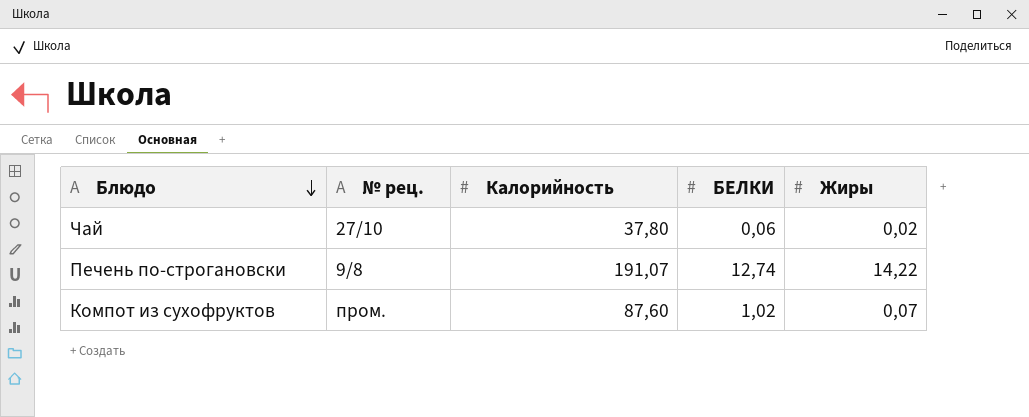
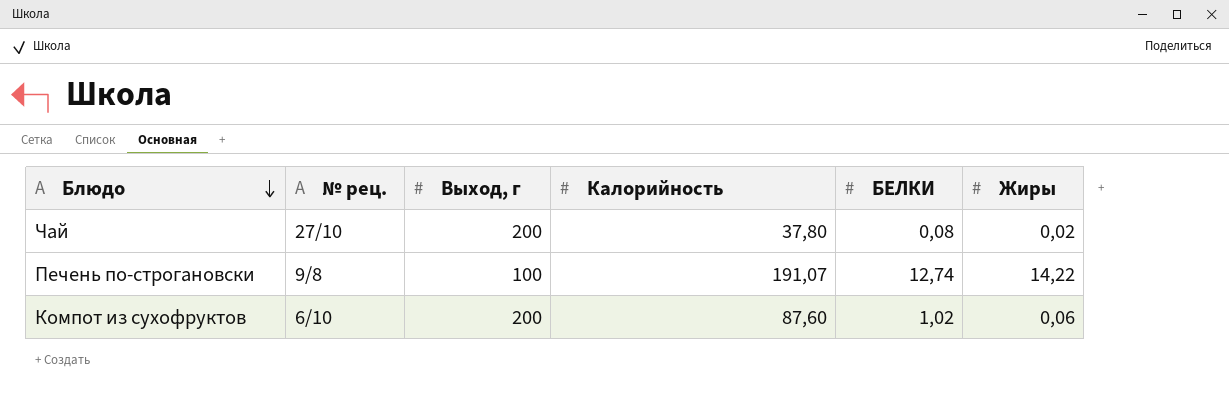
column Выход, г | position: none -> 3
Чай | БЕЛКИ: 0,06 -> 0,08
Компот из сухофруктов | № рец.: пром. -> 6/10
Компот из сухофруктов | Жиры: 0,07 -> 0,06

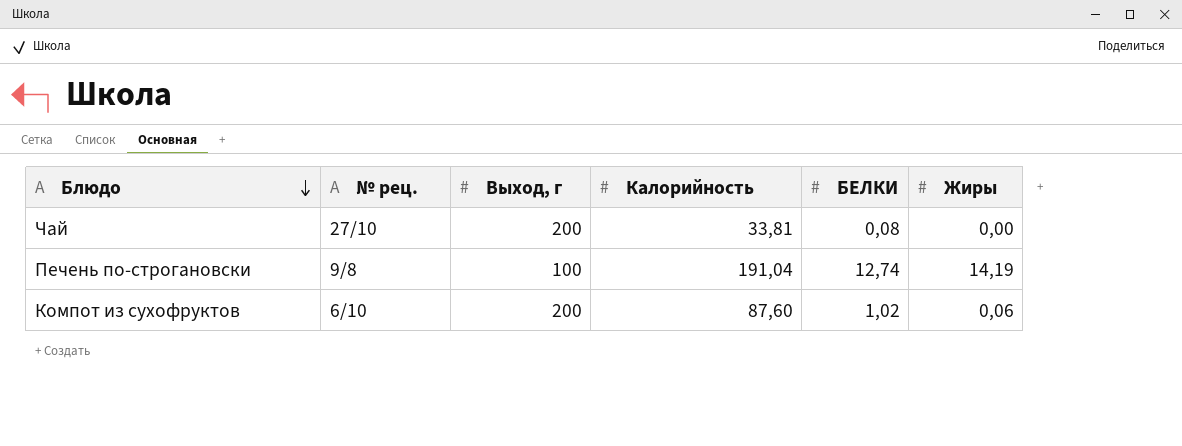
Чай | Калорийность: 37,80 -> 33,81
Чай | Жиры: 0,02 -> 0,00
Печень по-строгановски | Калорийность: 191,07 -> 191,04
Печень по-строгановски | Жиры: 14,22 -> 14,19

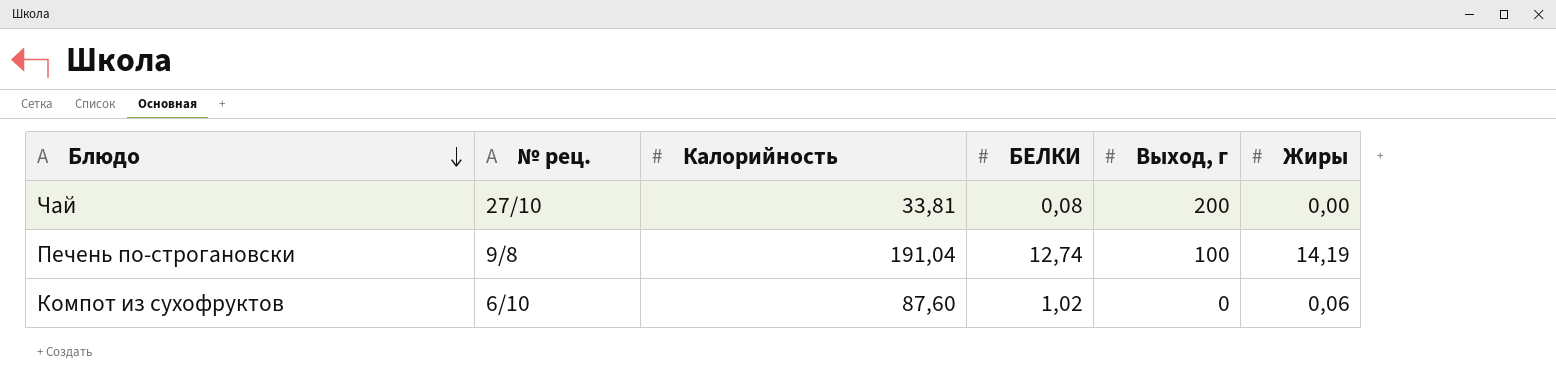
column Выход, г | position: 3 -> 5
Компот из сухофруктов | Выход, г: 200 -> 0

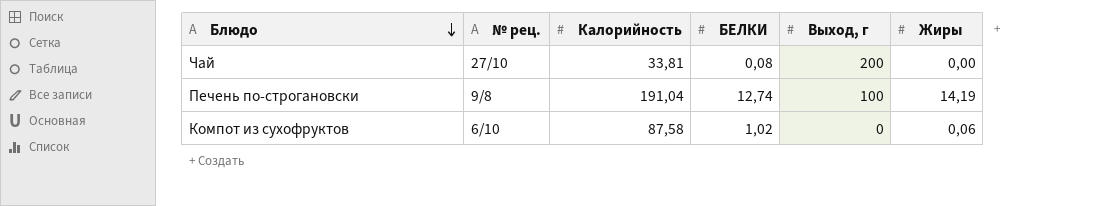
Компот из сухофруктов | Калорийность: 87,60 -> 87,58

